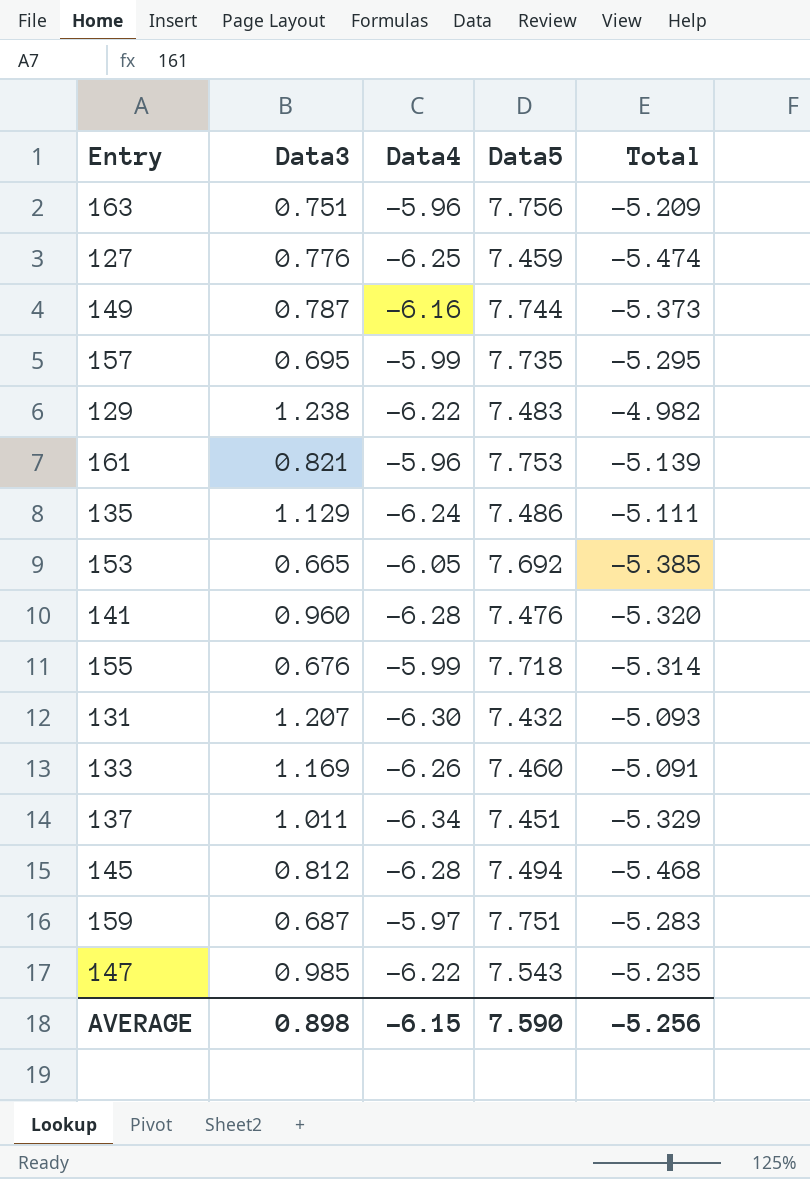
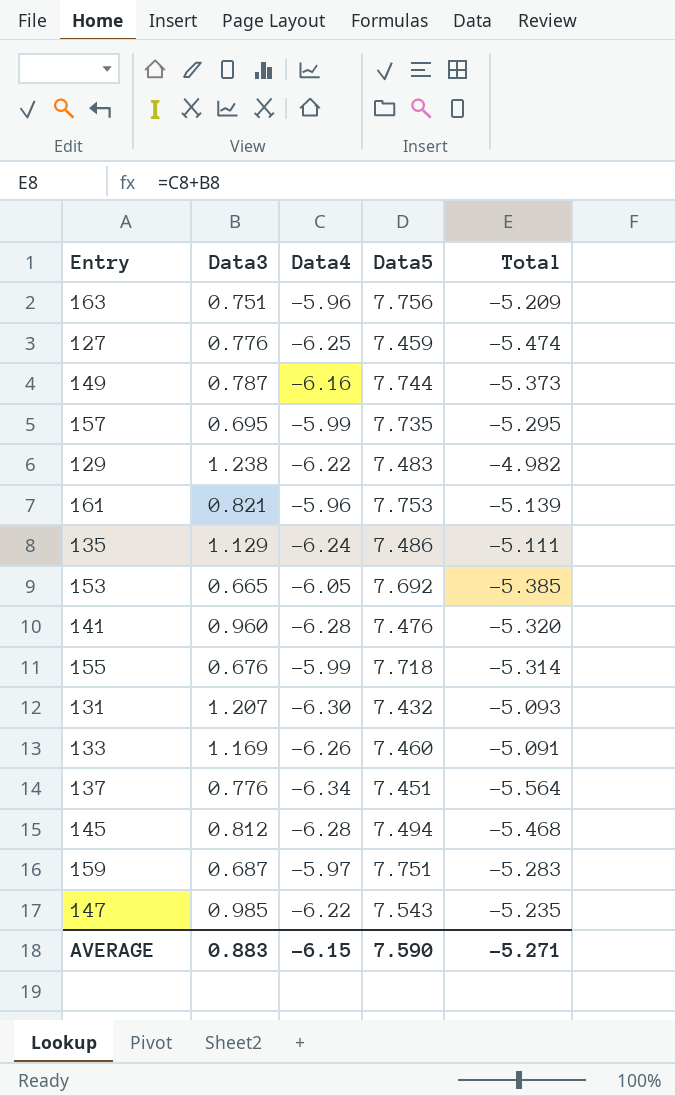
137 | Data3: 1.011 -> 0.776
137 | Total: -5.329 -> -5.564
AVERAGE | Data3: 0.898 -> 0.883
AVERAGE | Total: -5.256 -> -5.271

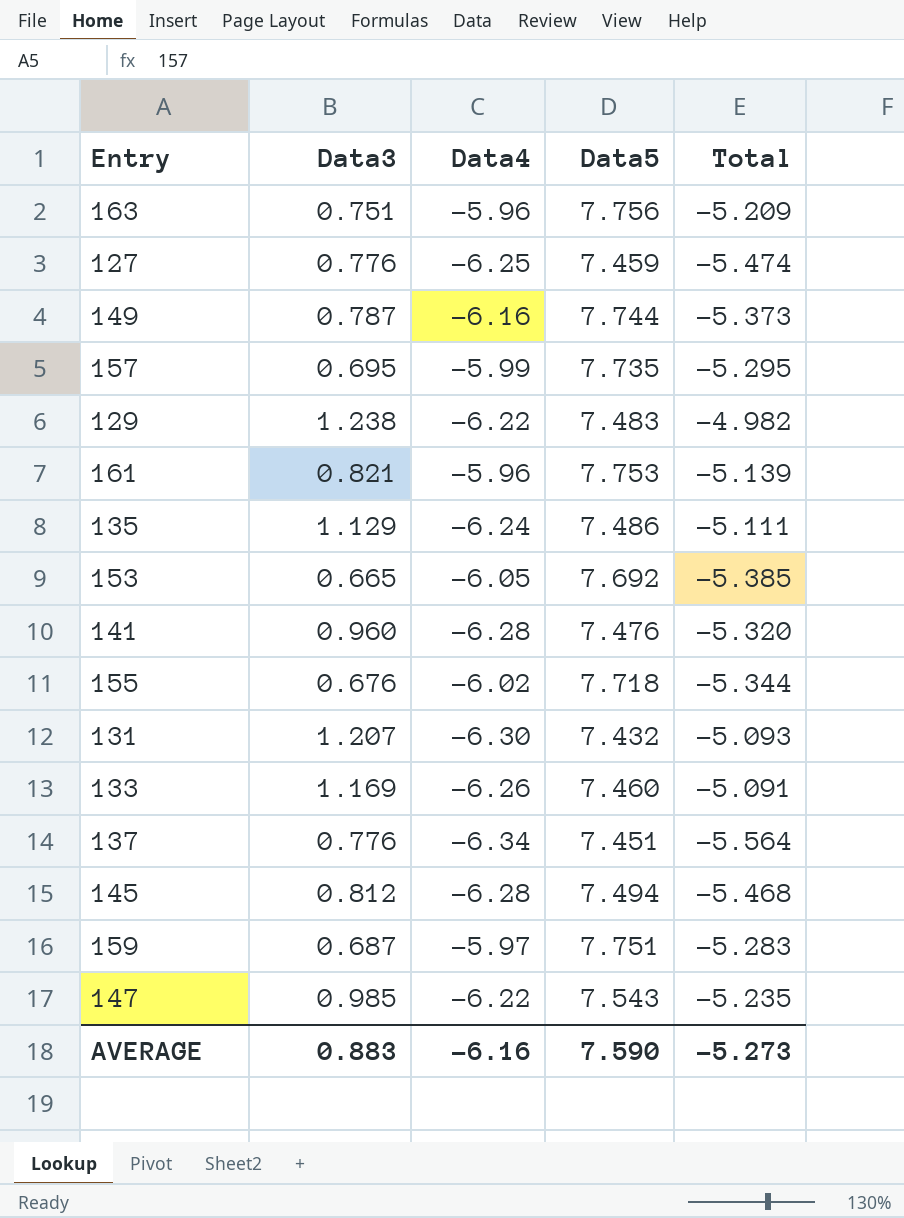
155 | Data4: -5.99 -> -6.02
155 | Total: -5.314 -> -5.344
AVERAGE | Data4: -6.15 -> -6.16
AVERAGE | Total: -5.271 -> -5.273

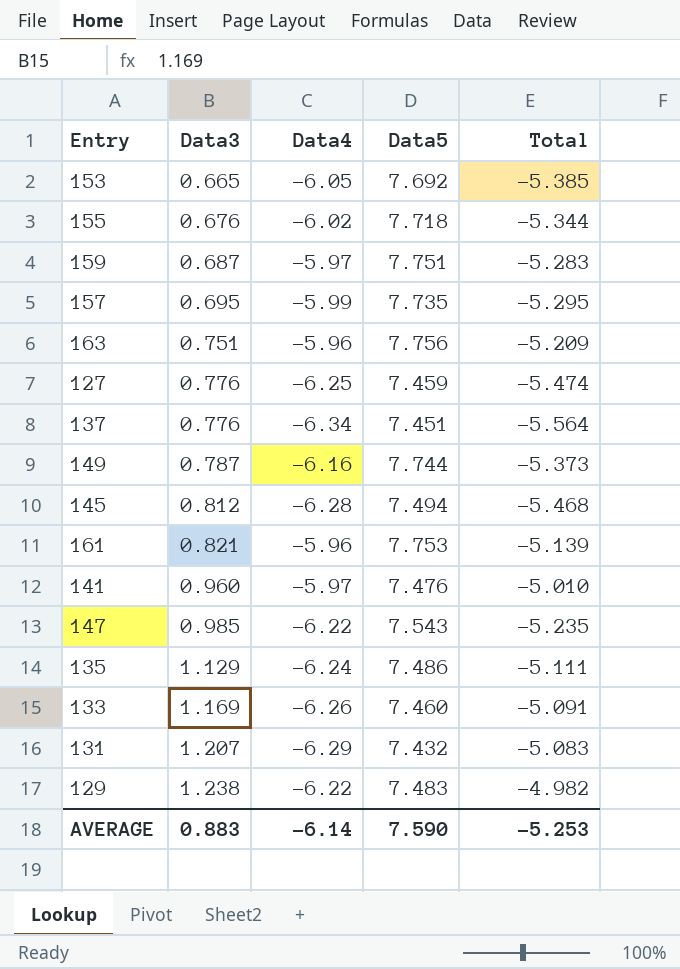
row order: none -> Data3 ascending
141 | Data4: -6.28 -> -5.97
141 | Total: -5.320 -> -5.010
131 | Data4: -6.30 -> -6.29
131 | Total: -5.093 -> -5.083
AVERAGE | Data4: -6.16 -> -6.14
AVERAGE | Total: -5.273 -> -5.253

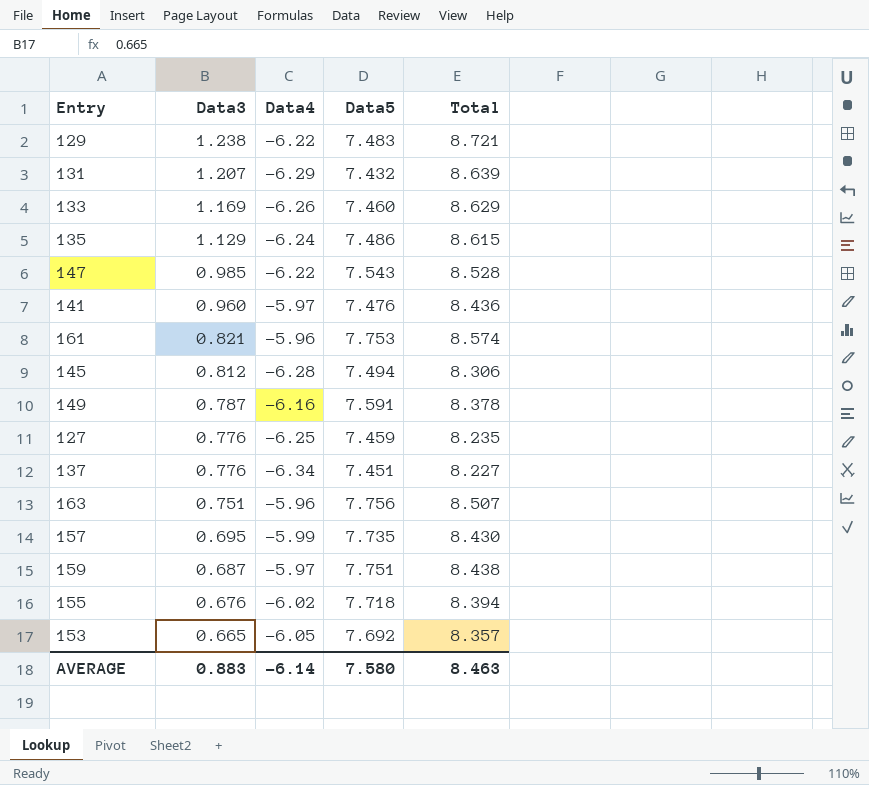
row order: Data3 ascending -> Data3 descending
column Total | formula: [Data3] + [Data4] -> [Data3] + [Data5]
149 | Data5: 7.744 -> 7.591
AVERAGE | Data5: 7.590 -> 7.580
AVERAGE | Total: -5.253 -> 8.463

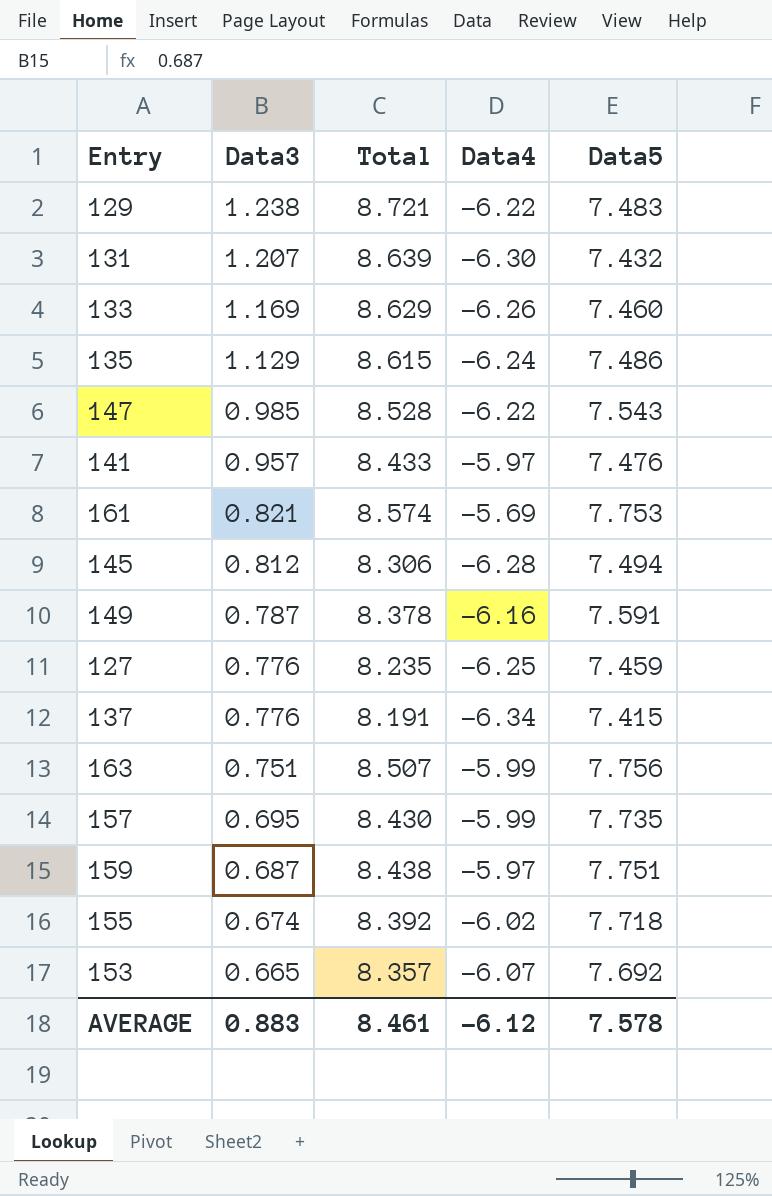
column Total | position: 5 -> 3
131 | Data4: -6.29 -> -6.30
141 | Data3: 0.960 -> 0.957
141 | Total: 8.436 -> 8.433
161 | Data4: -5.96 -> -5.69
137 | Total: 8.227 -> 8.191
137 | Data5: 7.451 -> 7.415
163 | Data4: -5.96 -> -5.99
155 | Data3: 0.676 -> 0.674
155 | Total: 8.394 -> 8.392
153 | Data4: -6.05 -> -6.07
AVERAGE | Total: 8.463 -> 8.461
AVERAGE | Data4: -6.14 -> -6.12
AVERAGE | Data5: 7.580 -> 7.578

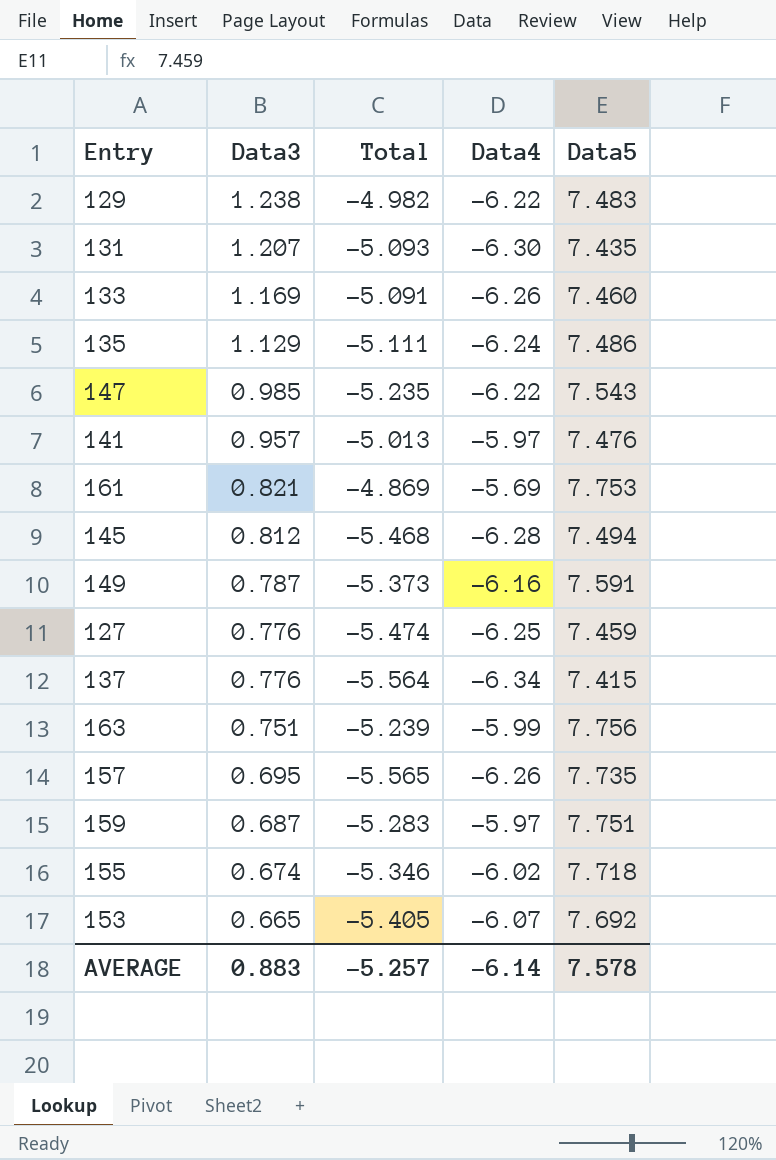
column Total | formula: [Data3] + [Data5] -> [Data3] + [Data4]
131 | Data5: 7.432 -> 7.435
157 | Data4: -5.99 -> -6.26
AVERAGE | Total: 8.461 -> -5.257
AVERAGE | Data4: -6.12 -> -6.14

